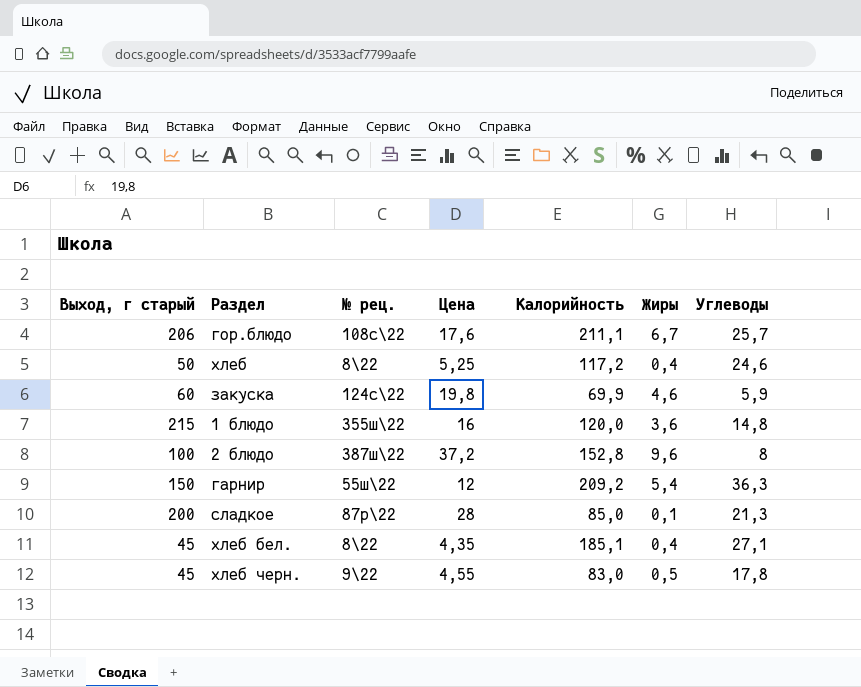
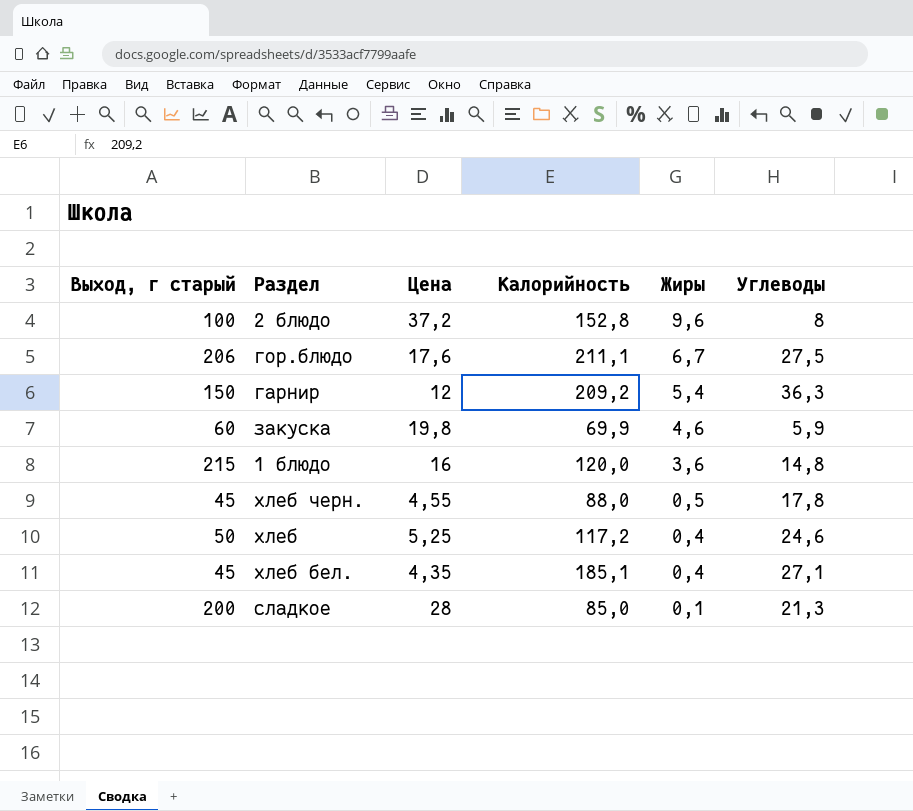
row order: none -> Жиры descending
column № рец. | position: 3 -> none
гор.блюдо | Углеводы: 25,7 -> 27,5
хлеб черн. | Калорийность: 83,0 -> 88,0

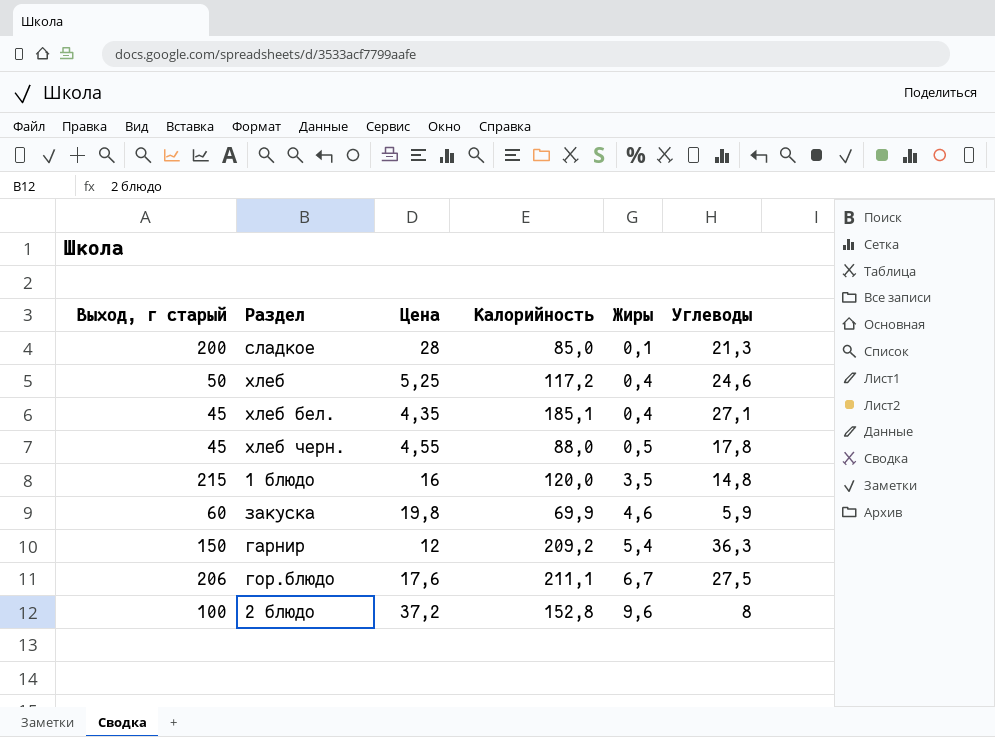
row order: Жиры descending -> Жиры ascending
1 блюдо | Жиры: 3,6 -> 3,5

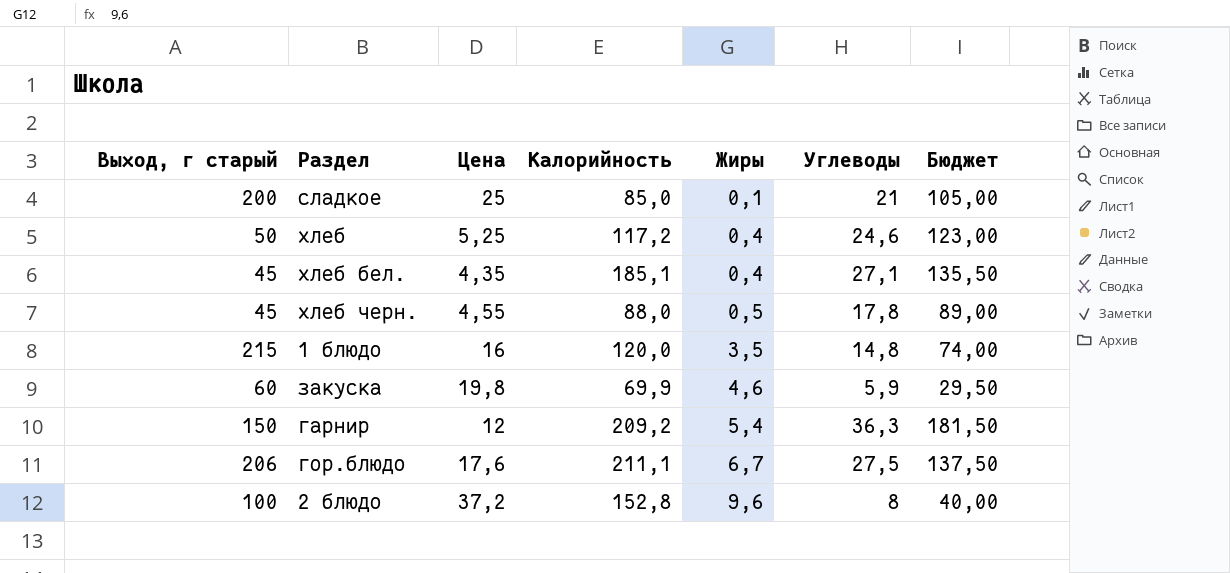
column Бюджет | formula: none -> [Углеводы] * 5
сладкое | Цена: 28 -> 25
сладкое | Углеводы: 21,3 -> 21

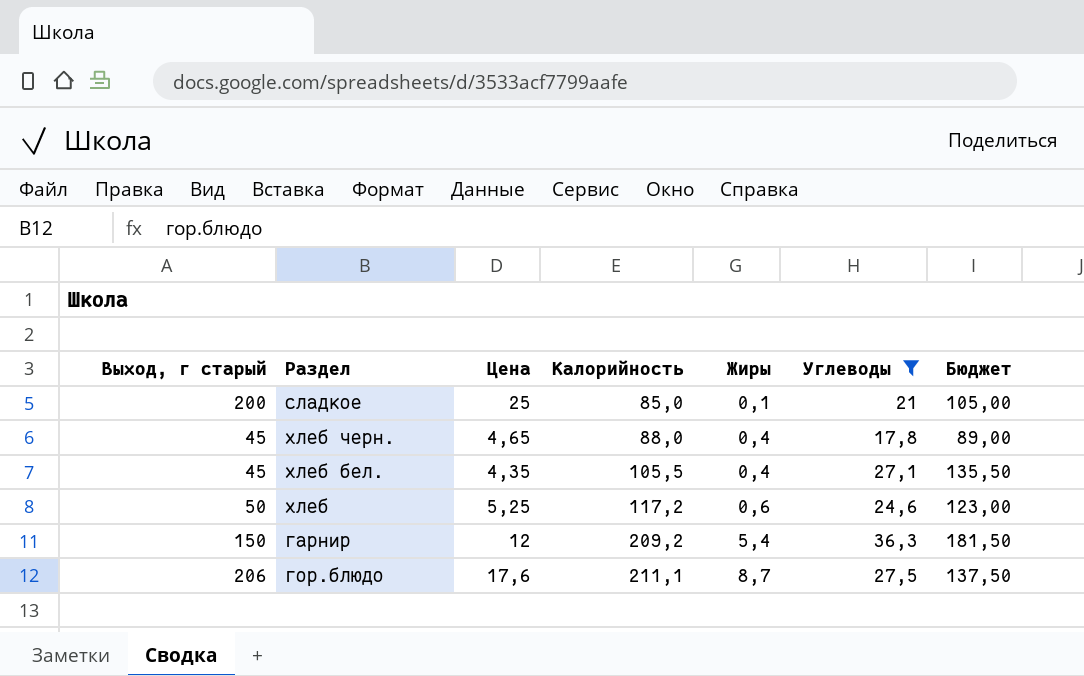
filter: none -> Углеводы >= 17,8
row order: Жиры ascending -> Калорийность ascending
хлеб черн. | Цена: 4,55 -> 4,65
хлеб черн. | Жиры: 0,5 -> 0,4
хлеб бел. | Калорийность: 185,1 -> 105,5
хлеб | Жиры: 0,4 -> 0,6
гор.блюдо | Жиры: 6,7 -> 8,7

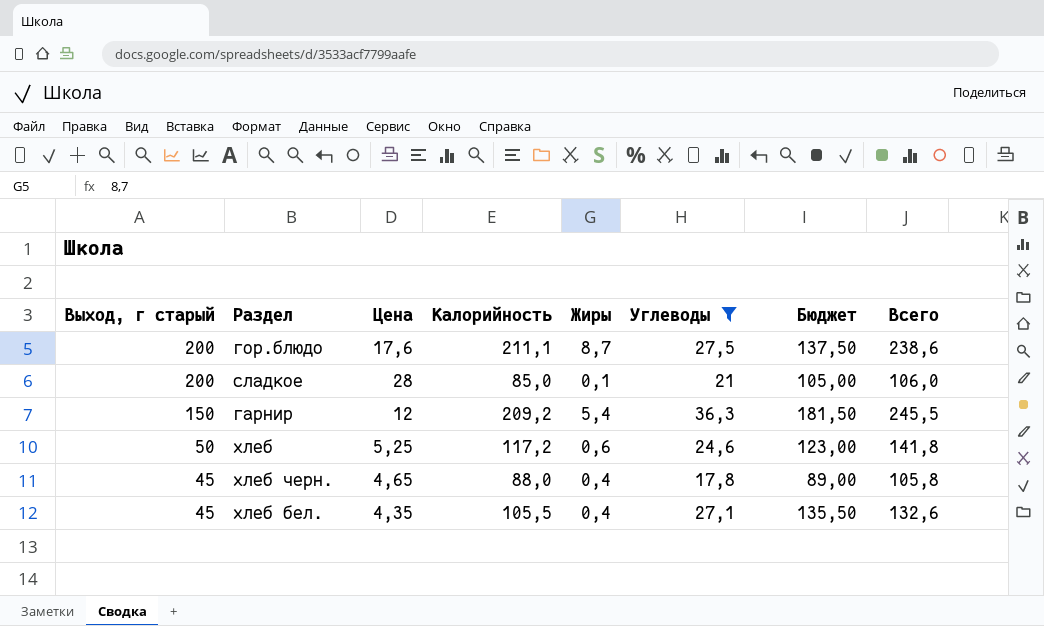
row order: Калорийность ascending -> Выход, г старый descending
column Всего | formula: none -> [Калорийность] + [Углеводы]
гор.блюдо | Выход, г старый: 206 -> 200
сладкое | Цена: 25 -> 28

